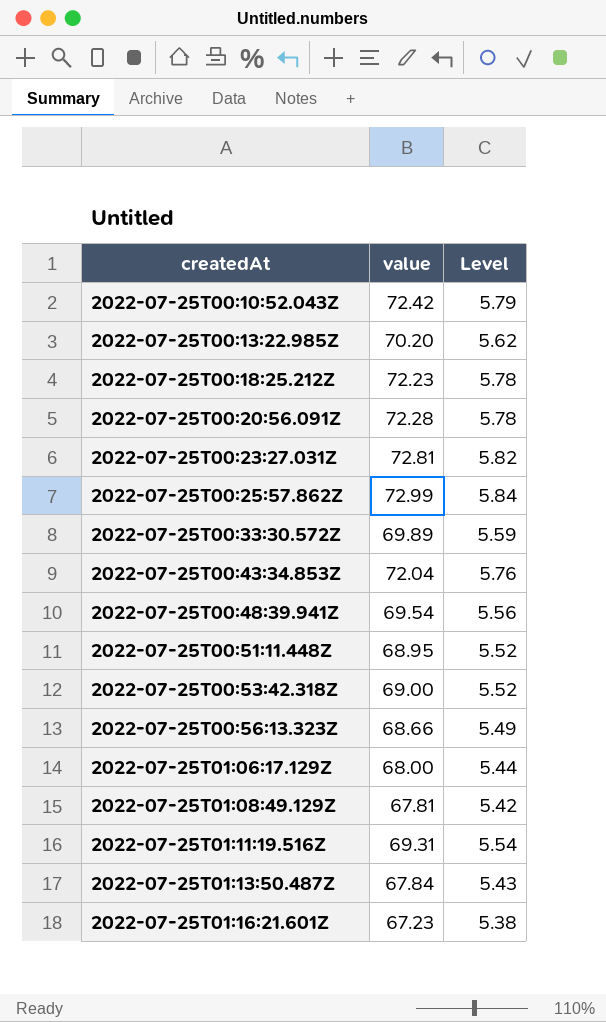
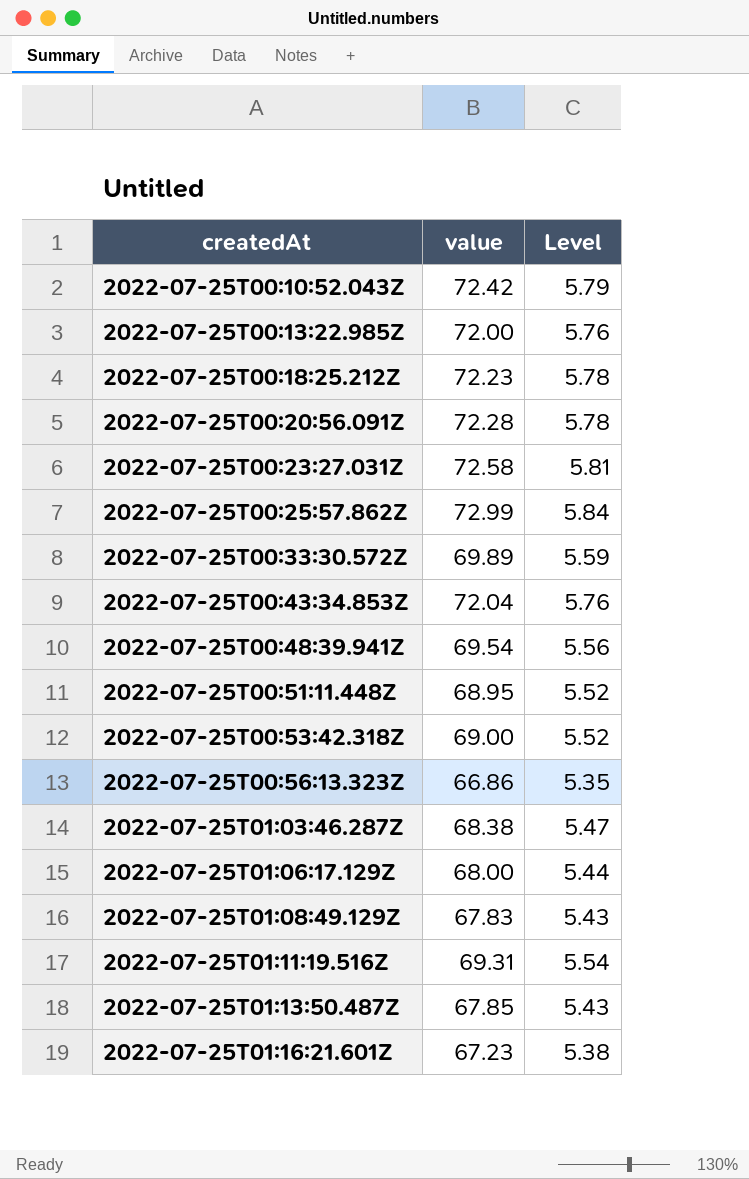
2022-07-25T00:13:22.985Z | value: 70.20 -> 72.00
2022-07-25T00:13:22.985Z | Level: 5.62 -> 5.76
2022-07-25T00:23:27.031Z | value: 72.81 -> 72.58
2022-07-25T00:23:27.031Z | Level: 5.82 -> 5.81
2022-07-25T00:56:13.323Z | value: 68.66 -> 66.86
2022-07-25T00:56:13.323Z | Level: 5.49 -> 5.35
row 2022-07-25T01:03:46.287Z: none -> 68.38 | 5.47
2022-07-25T01:08:49.129Z | value: 67.81 -> 67.83
2022-07-25T01:08:49.129Z | Level: 5.42 -> 5.43
2022-07-25T01:13:50.487Z | value: 67.84 -> 67.85

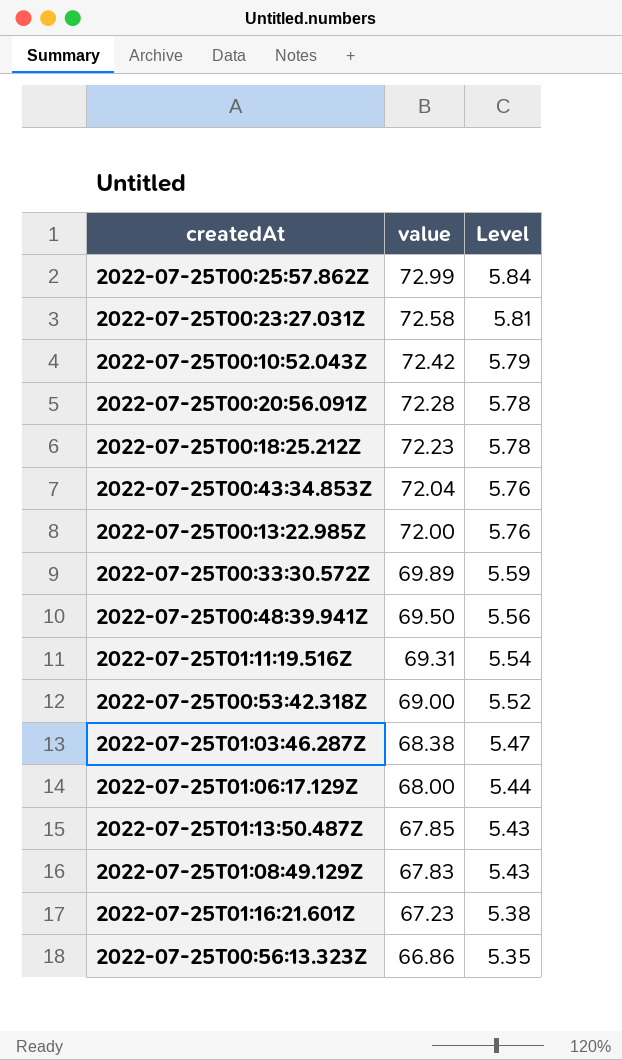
row order: createdAt ascending -> value descending
row 2022-07-25T00:51:11.448Z: 68.95 | 5.52 -> none
2022-07-25T00:48:39.941Z | value: 69.54 -> 69.50

